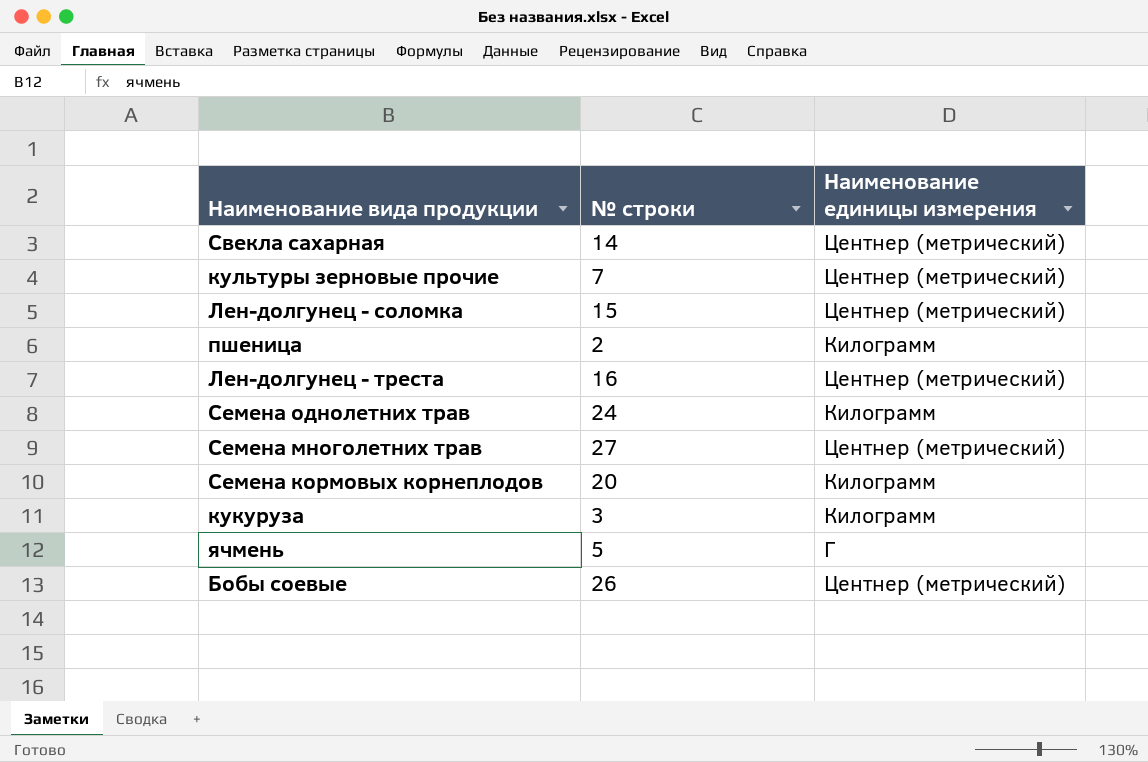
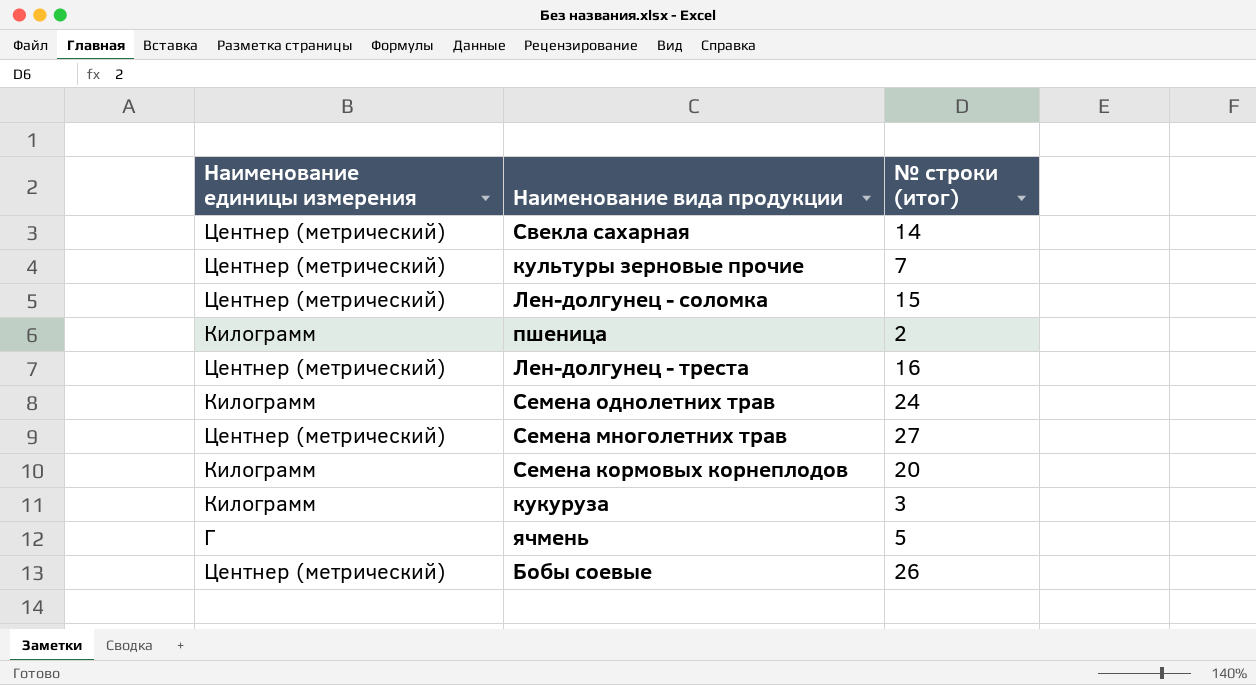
column Наименование единицы измерения | position: 3 -> 1
column name: № строки -> № строки (итог)

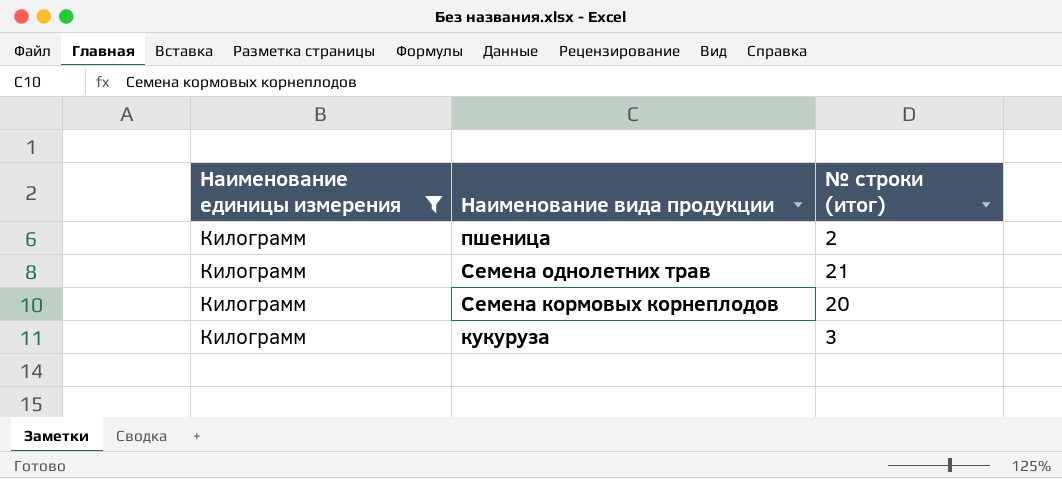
filter: none -> Наименование единицы измерения = Килограмм
Семена однолетних трав | № строки (итог): 24 -> 21

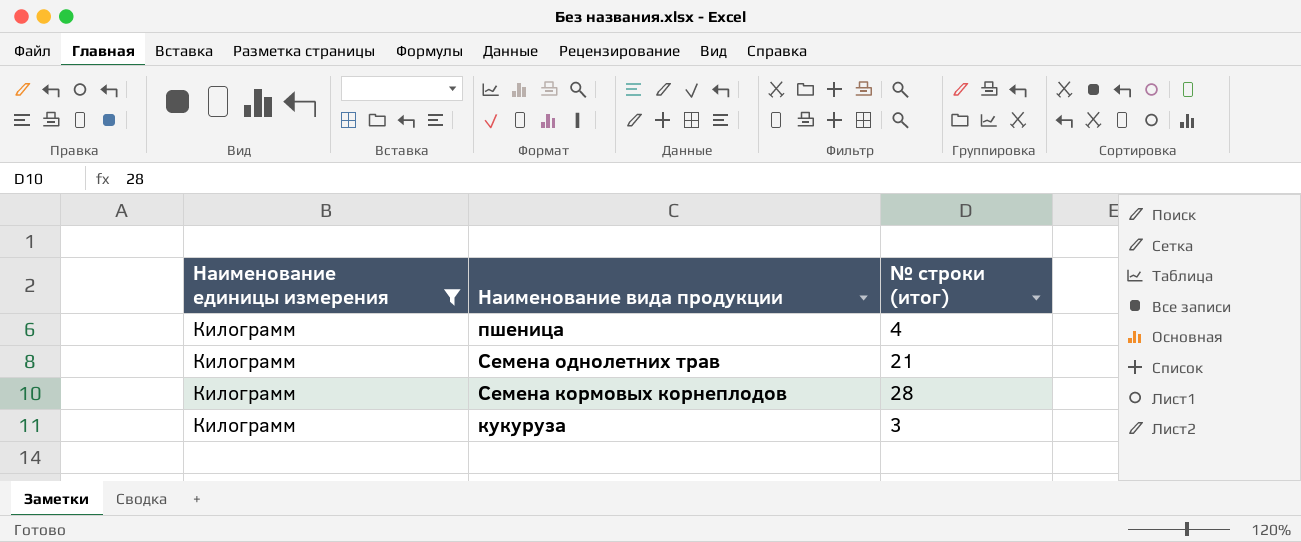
пшеница | № строки (итог): 2 -> 4
Семена кормовых корнеплодов | № строки (итог): 20 -> 28

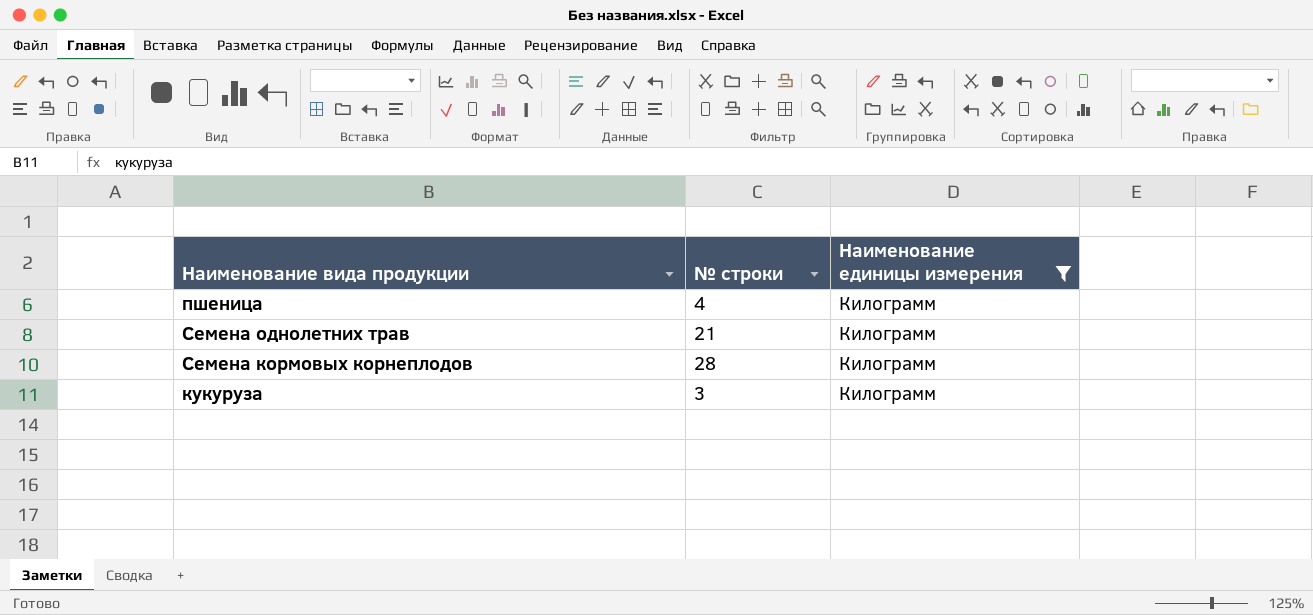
column name: № строки (итог) -> № строки
column Наименование единицы измерения | position: 1 -> 3

